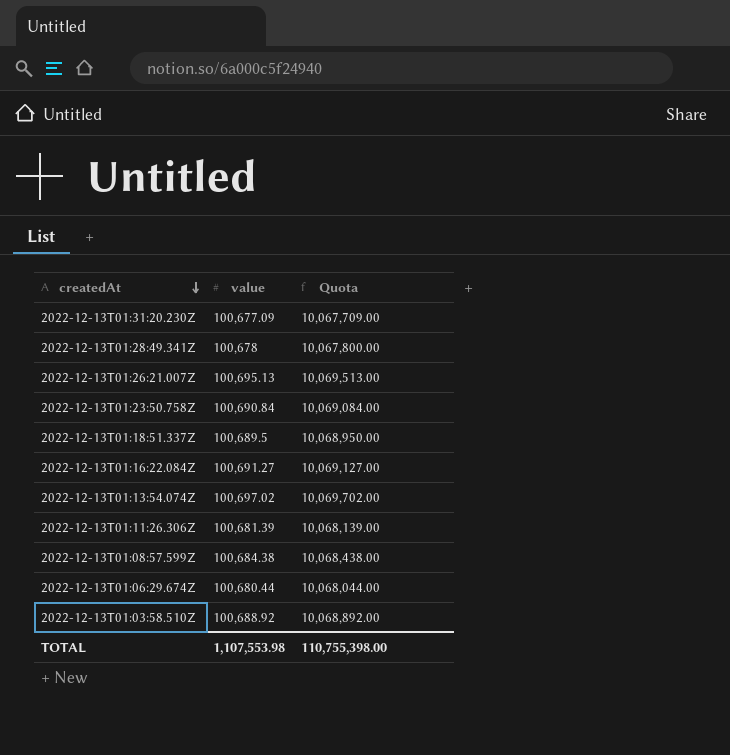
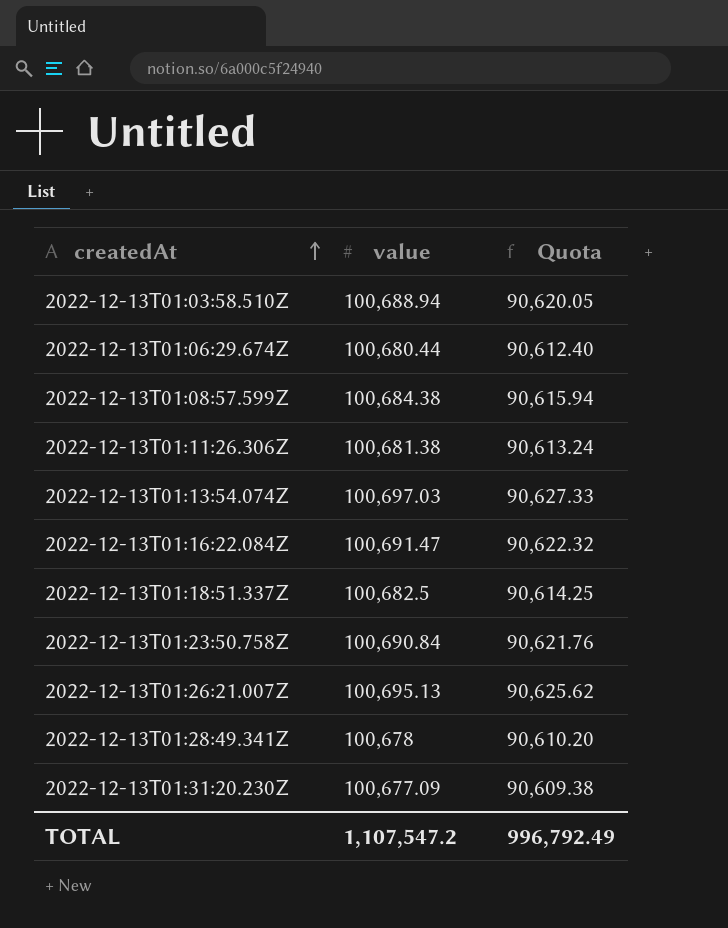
row order: createdAt descending -> createdAt ascending
column Quota | formula: [value] * 100 -> [value] * 0.9
2022-12-13T01:03:58.510Z | value: 100,688.92 -> 100,688.94
2022-12-13T01:11:26.306Z | value: 100,681.39 -> 100,681.38
2022-12-13T01:13:54.074Z | value: 100,697.02 -> 100,697.03
2022-12-13T01:16:22.084Z | value: 100,691.27 -> 100,691.47
2022-12-13T01:18:51.337Z | value: 100,689.5 -> 100,682.5
TOTAL | value: 1,107,553.98 -> 1,107,547.2
TOTAL | Quota: 110,755,398.00 -> 996,792.49

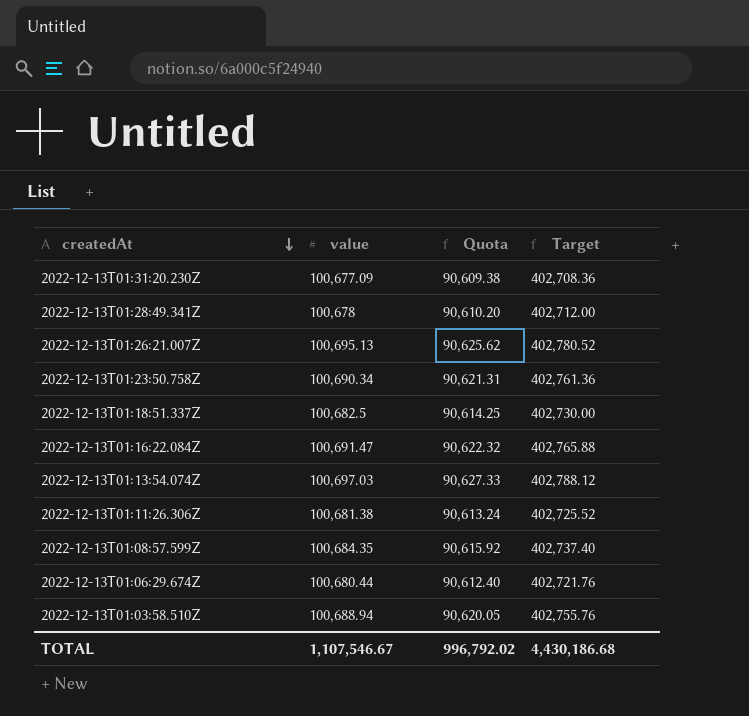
row order: createdAt ascending -> createdAt descending
column Target | formula: none -> [value] * 4
2022-12-13T01:23:50.758Z | value: 100,690.84 -> 100,690.34
2022-12-13T01:23:50.758Z | Quota: 90,621.76 -> 90,621.31
2022-12-13T01:08:57.599Z | value: 100,684.38 -> 100,684.35
2022-12-13T01:08:57.599Z | Quota: 90,615.94 -> 90,615.92
TOTAL | value: 1,107,547.2 -> 1,107,546.67
TOTAL | Quota: 996,792.49 -> 996,792.02

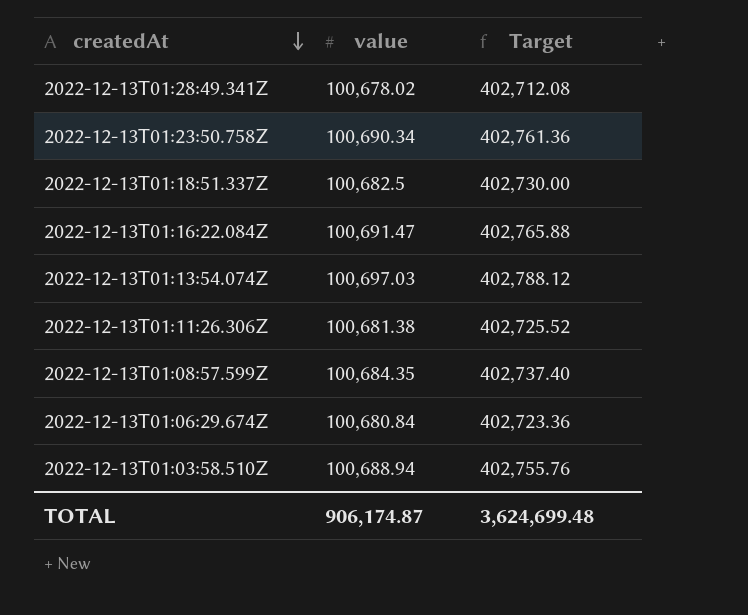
column Quota | formula: [value] * 0.9 -> none
row 2022-12-13T01:31:20.230Z: 100,677.09 | 90,609.38 | 402,708.36 -> none
row 2022-12-13T01:26:21.007Z: 100,695.13 | 90,625.62 | 402,780.52 -> none
2022-12-13T01:28:49.341Z | value: 100,678 -> 100,678.02
2022-12-13T01:28:49.341Z | Target: 402,712.00 -> 402,712.08
2022-12-13T01:06:29.674Z | value: 100,680.44 -> 100,680.84
2022-12-13T01:06:29.674Z | Target: 402,721.76 -> 402,723.36
TOTAL | value: 1,107,546.67 -> 906,174.87
TOTAL | Target: 4,430,186.68 -> 3,624,699.48

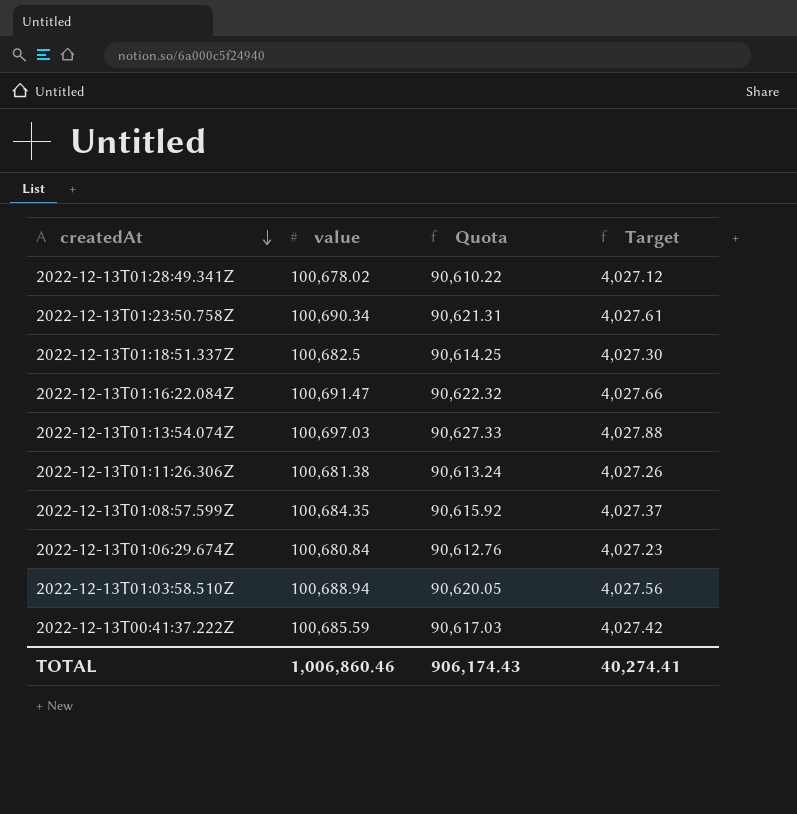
column Quota | formula: none -> [value] * 0.9
column Target | formula: [value] * 4 -> [value] * 0.04
row 2022-12-13T00:41:37.222Z: none -> 100,685.59 | 90,617.03 | 4,027.42
TOTAL | value: 906,174.87 -> 1,006,860.46
TOTAL | Target: 3,624,699.48 -> 40,274.41

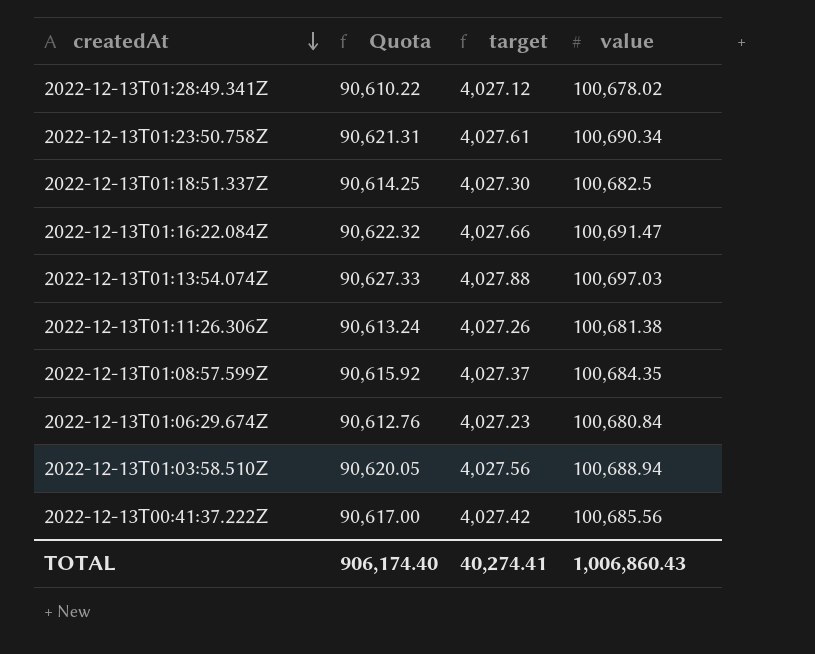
column name: Target -> target
column value | position: 2 -> 4
2022-12-13T00:41:37.222Z | Quota: 90,617.03 -> 90,617.00
2022-12-13T00:41:37.222Z | value: 100,685.59 -> 100,685.56
TOTAL | Quota: 906,174.43 -> 906,174.40
TOTAL | value: 1,006,860.46 -> 1,006,860.43

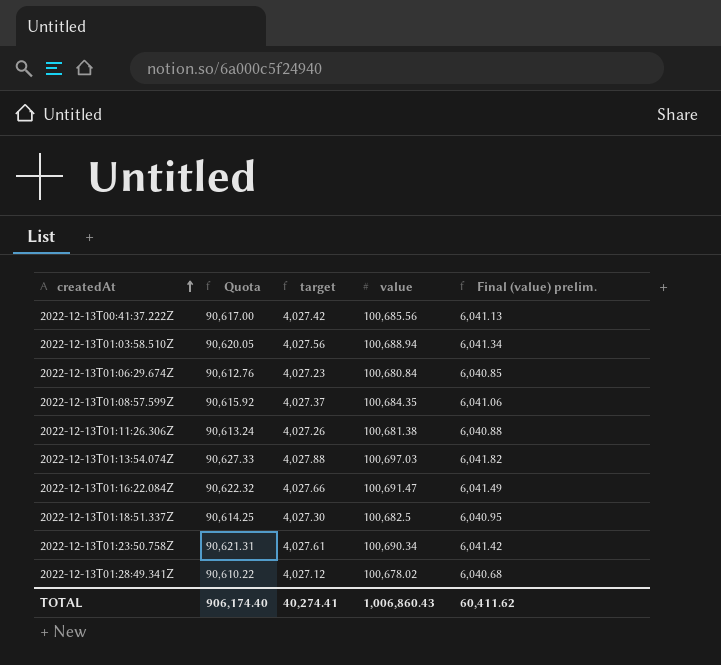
row order: createdAt descending -> createdAt ascending
column Final (value) prelim. | formula: none -> [value] * 0.06

